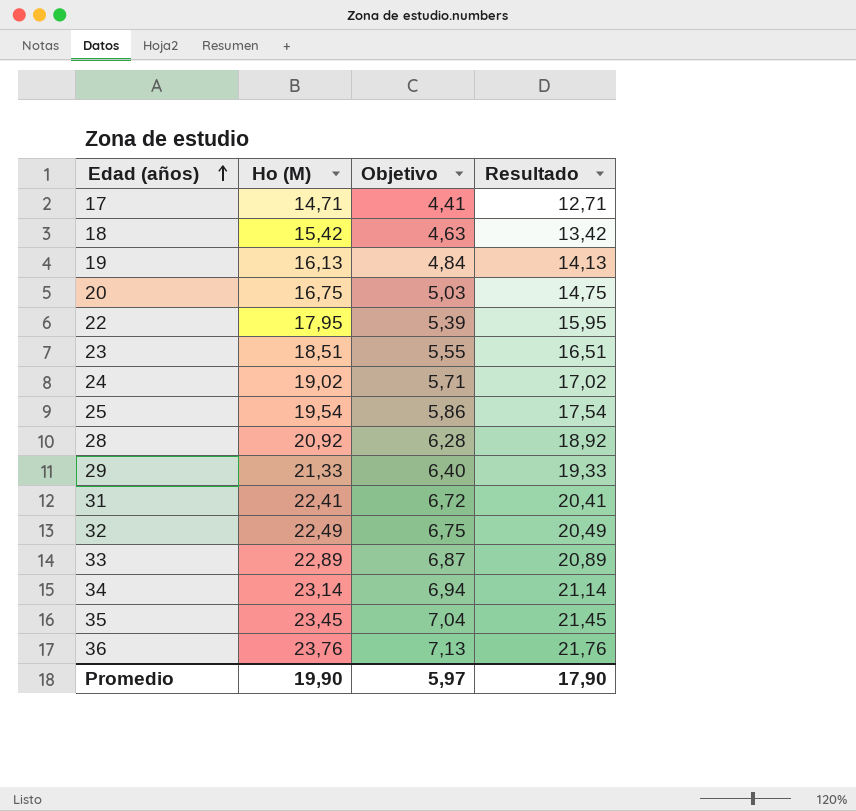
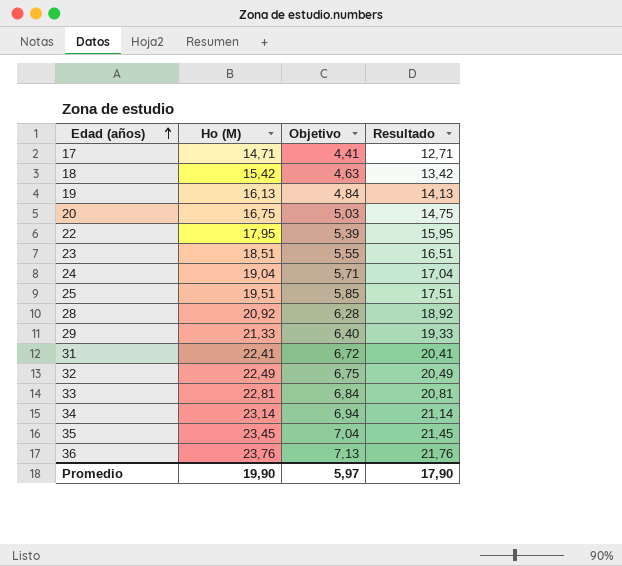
24 | Ho (M): 19,02 -> 19,04
24 | Resultado: 17,02 -> 17,04
25 | Ho (M): 19,54 -> 19,51
25 | Objetivo: 5,86 -> 5,85
25 | Resultado: 17,54 -> 17,51
33 | Ho (M): 22,89 -> 22,81
33 | Objetivo: 6,87 -> 6,84
33 | Resultado: 20,89 -> 20,81

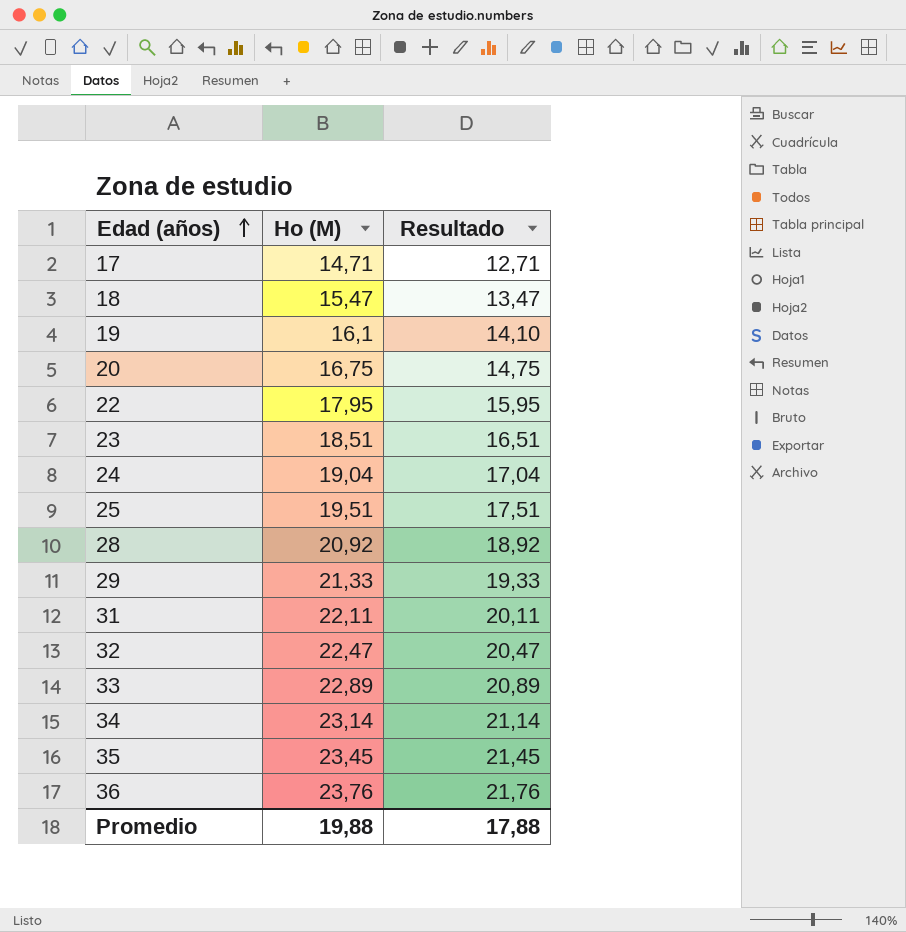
column Objetivo | formula: [Ho (M)] * 0,3 -> none
18 | Ho (M): 15,42 -> 15,47
18 | Resultado: 13,42 -> 13,47
19 | Ho (M): 16,13 -> 16,1
19 | Resultado: 14,13 -> 14,10
31 | Ho (M): 22,41 -> 22,11
31 | Resultado: 20,41 -> 20,11
32 | Ho (M): 22,49 -> 22,47
32 | Resultado: 20,49 -> 20,47
33 | Ho (M): 22,81 -> 22,89
33 | Resultado: 20,81 -> 20,89
Promedio | Ho (M): 19,90 -> 19,88
Promedio | Resultado: 17,90 -> 17,88

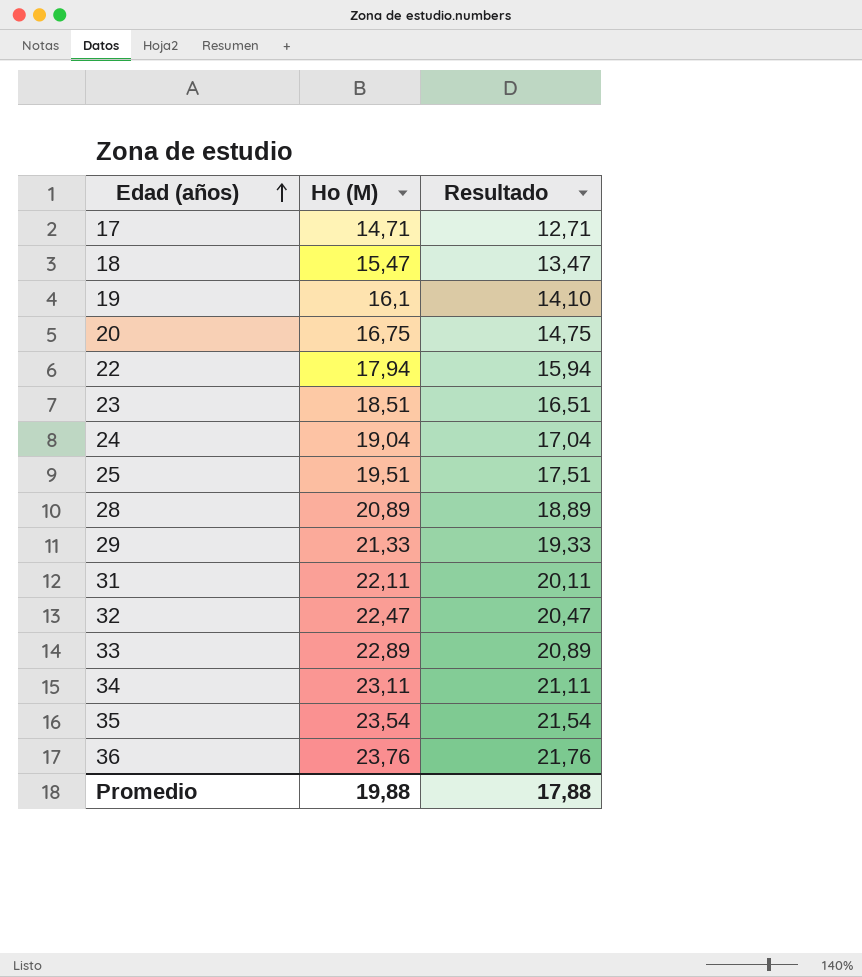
22 | Ho (M): 17,95 -> 17,94
22 | Resultado: 15,95 -> 15,94
28 | Ho (M): 20,92 -> 20,89
28 | Resultado: 18,92 -> 18,89
34 | Ho (M): 23,14 -> 23,11
34 | Resultado: 21,14 -> 21,11
35 | Ho (M): 23,45 -> 23,54
35 | Resultado: 21,45 -> 21,54

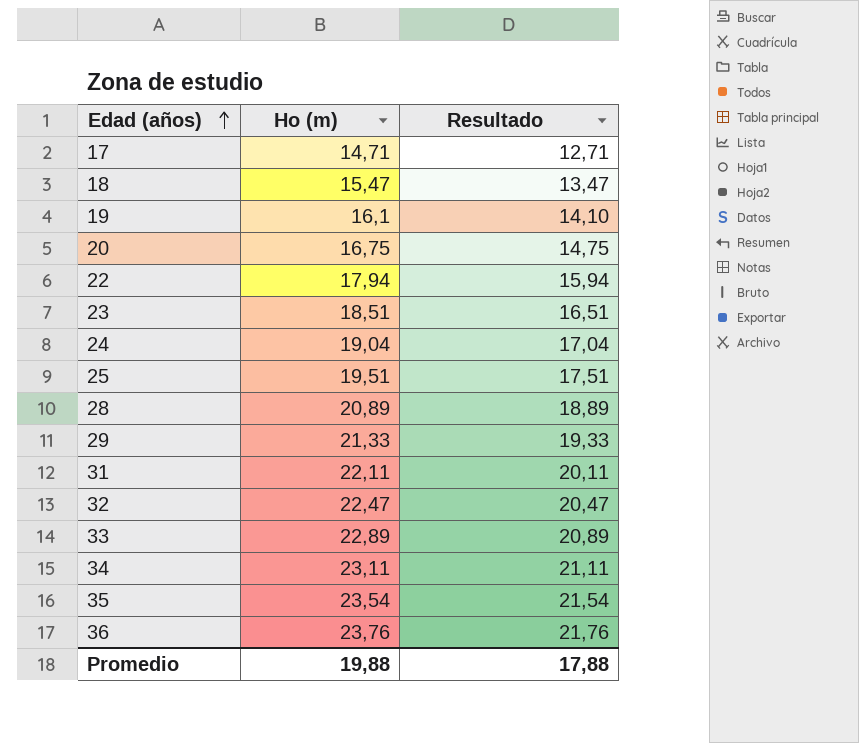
column name: Ho (M) -> Ho (m)

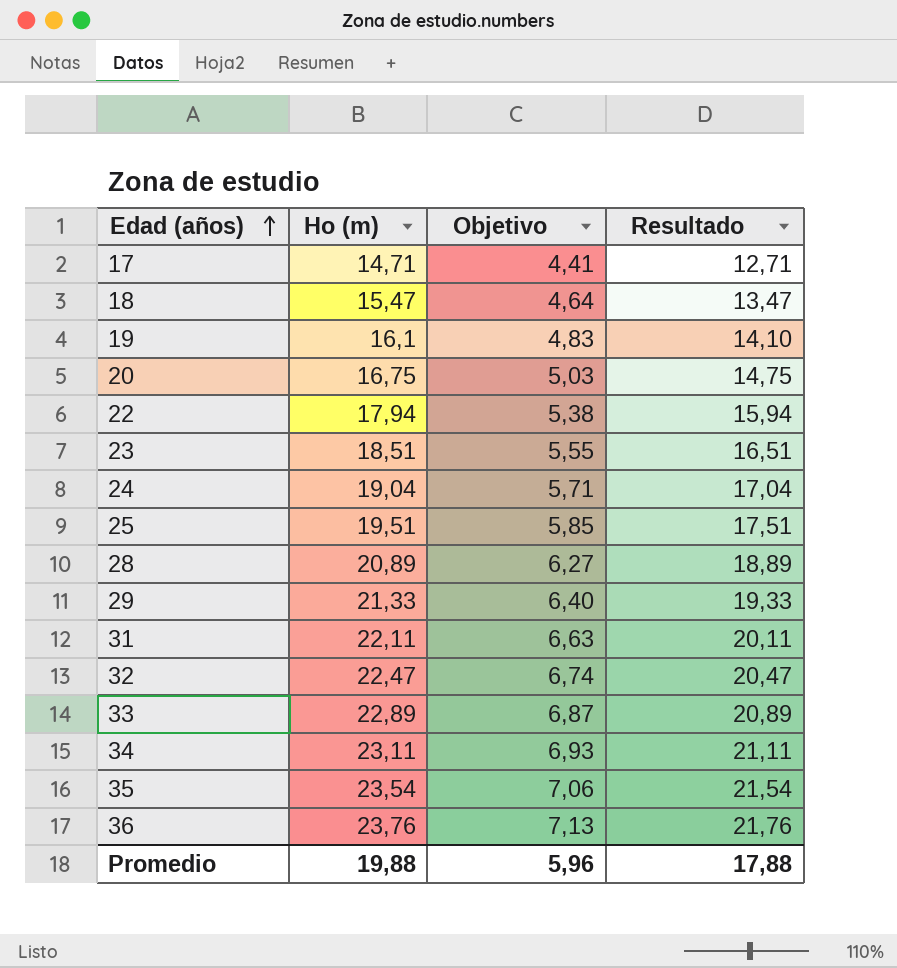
column Objetivo | formula: none -> [Ho (m)] * 0,3

